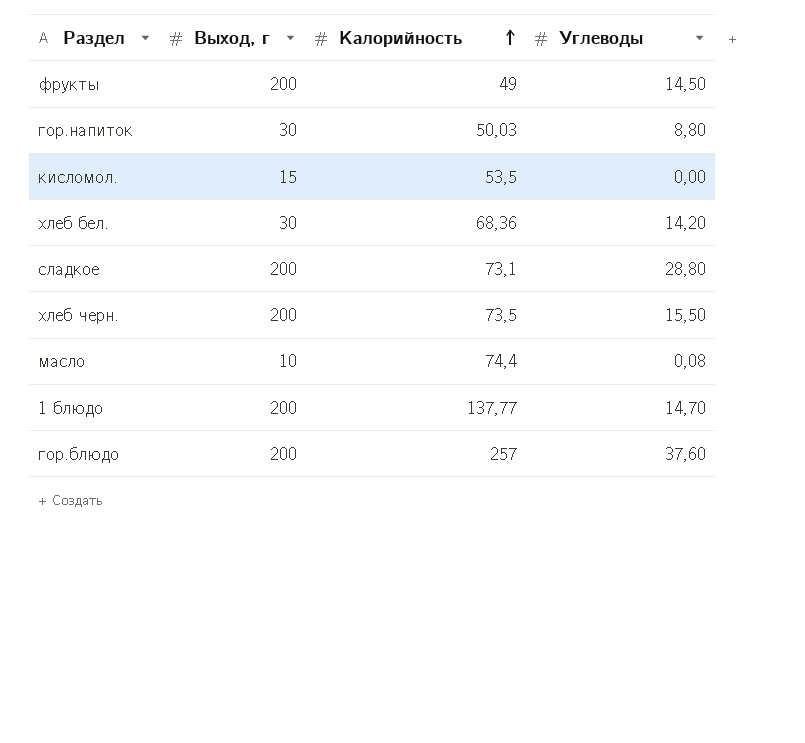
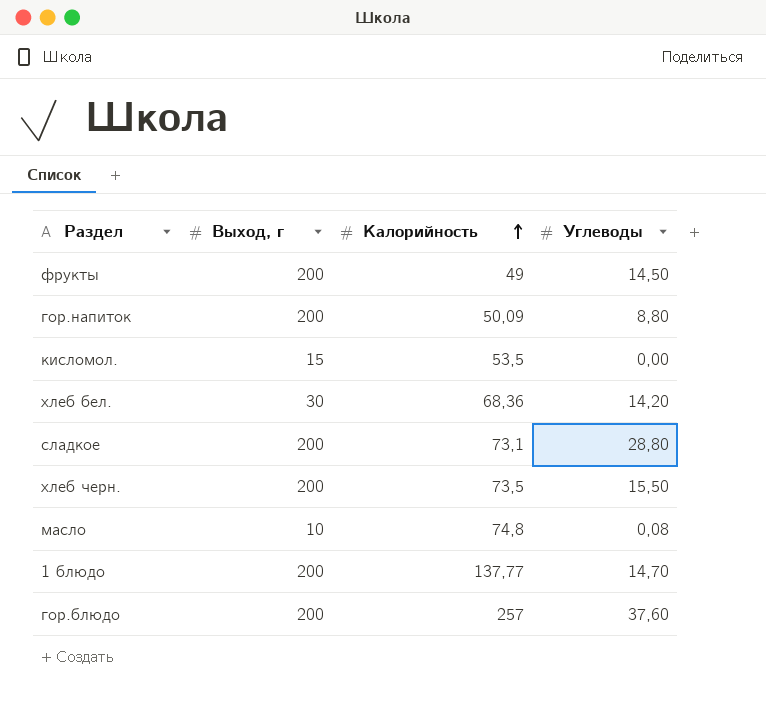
гор.напиток | Выход, г: 30 -> 200
гор.напиток | Калорийность: 50,03 -> 50,09
масло | Калорийность: 74,4 -> 74,8

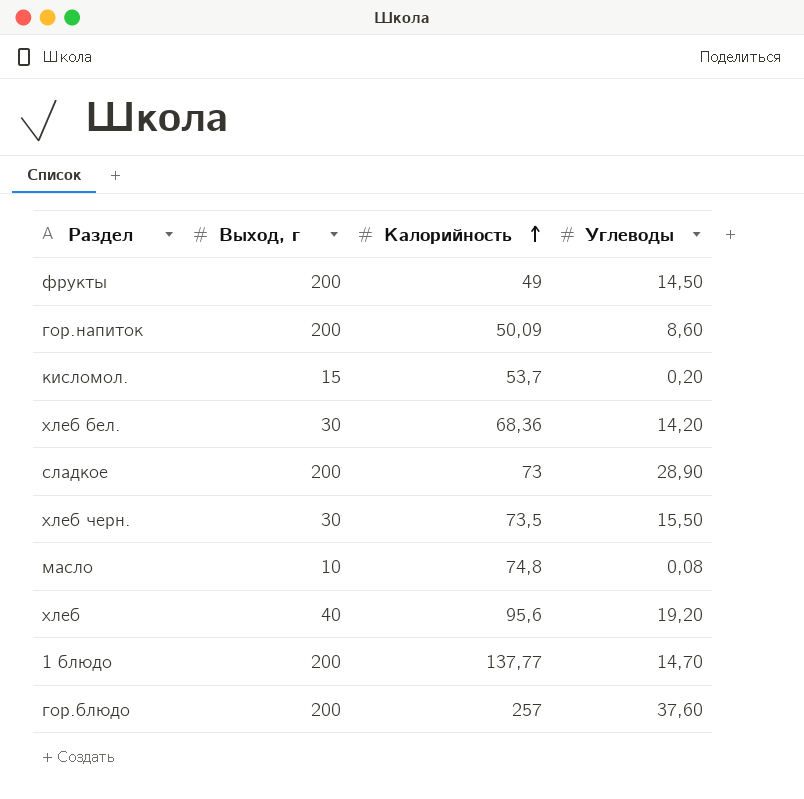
гор.напиток | Углеводы: 8,80 -> 8,60
кисломол. | Калорийность: 53,5 -> 53,7
кисломол. | Углеводы: 0,00 -> 0,20
сладкое | Калорийность: 73,1 -> 73
сладкое | Углеводы: 28,80 -> 28,90
хлеб черн. | Выход, г: 200 -> 30
row хлеб: none -> 40 | 95,6 | 19,20

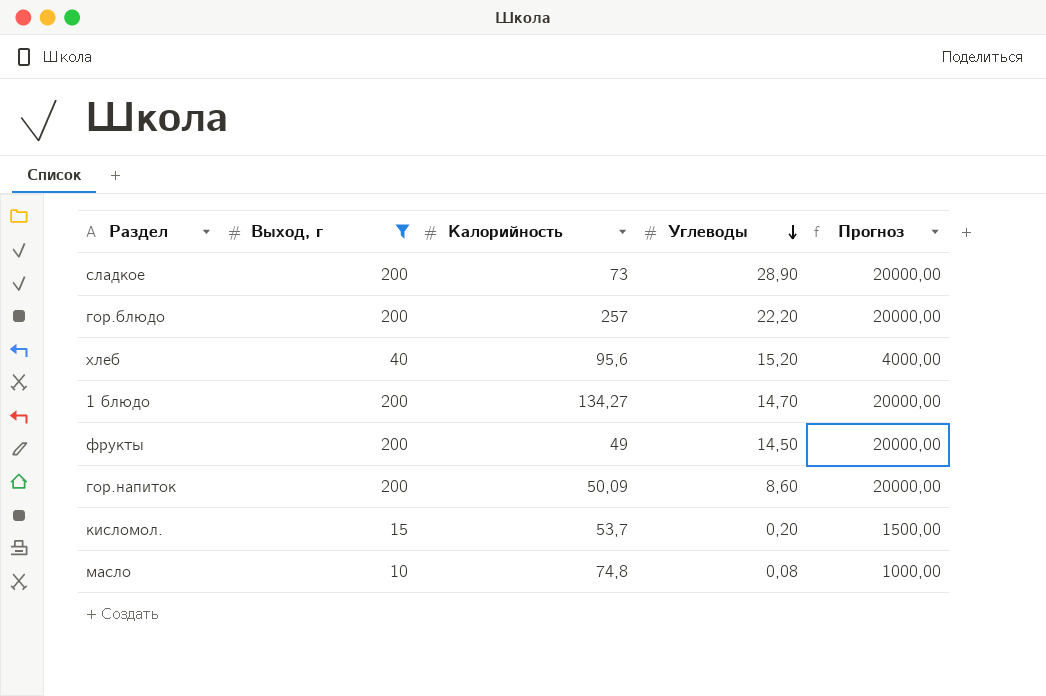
filter: none -> Выход, г != 30
row order: Калорийность ascending -> Углеводы descending
column Прогноз | formula: none -> [Выход, г] * 100
гор.блюдо | Углеводы: 37,60 -> 22,20
хлеб | Углеводы: 19,20 -> 15,20
1 блюдо | Калорийность: 137,77 -> 134,27

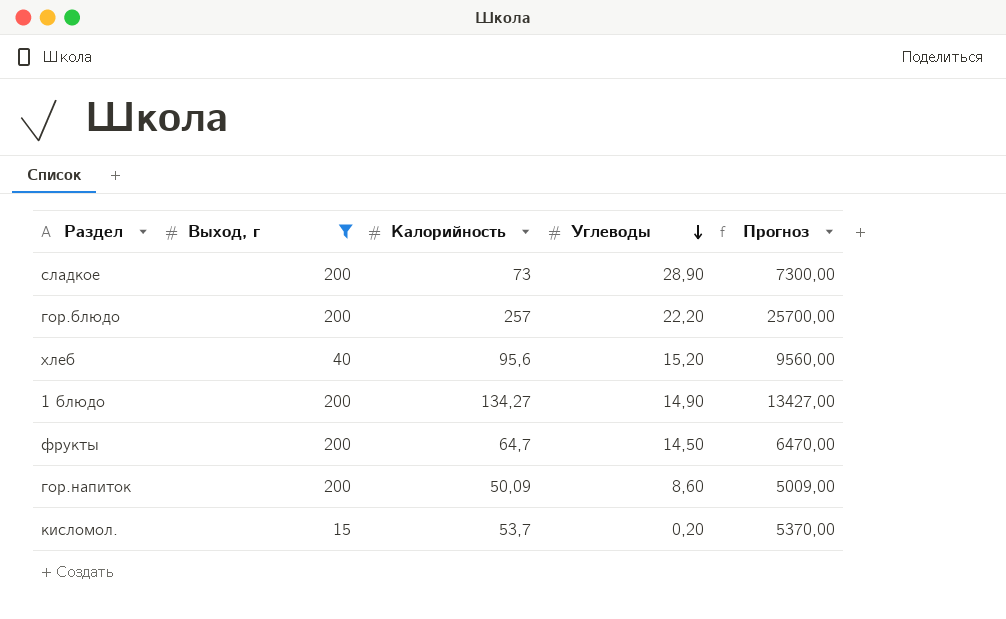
column Прогноз | formula: [Выход, г] * 100 -> [Калорийность] * 100
row масло: 10 | 74,8 | 0,08 | 1000,00 -> none
1 блюдо | Углеводы: 14,70 -> 14,90
фрукты | Калорийность: 49 -> 64,7

